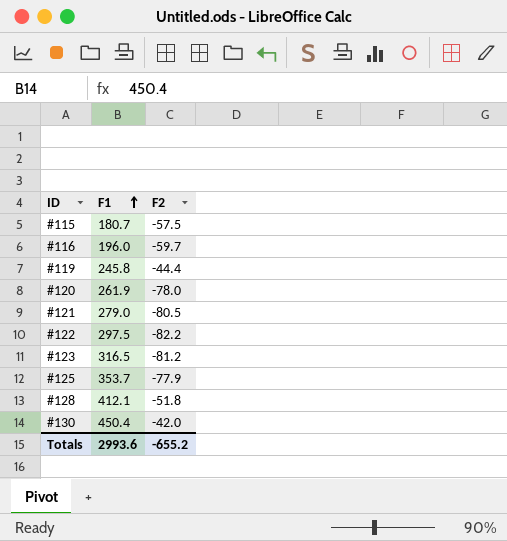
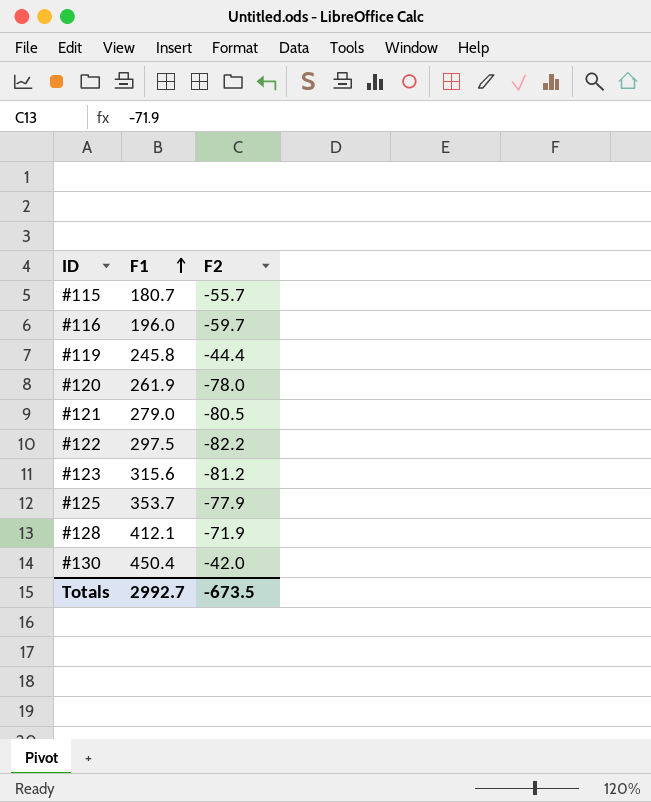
#115 | F2: -57.5 -> -55.7
#123 | F1: 316.5 -> 315.6
#128 | F2: -51.8 -> -71.9
Totals | F1: 2993.6 -> 2992.7
Totals | F2: -655.2 -> -673.5

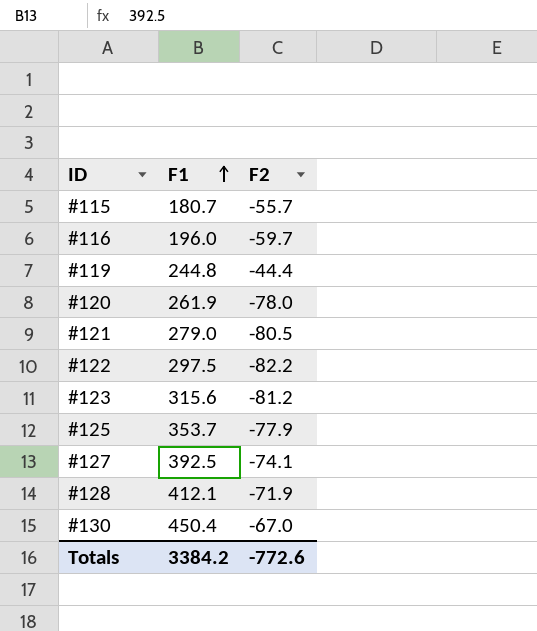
#119 | F1: 245.8 -> 244.8
row #127: none -> 392.5 | -74.1
#130 | F2: -42.0 -> -67.0
Totals | F1: 2992.7 -> 3384.2
Totals | F2: -673.5 -> -772.6

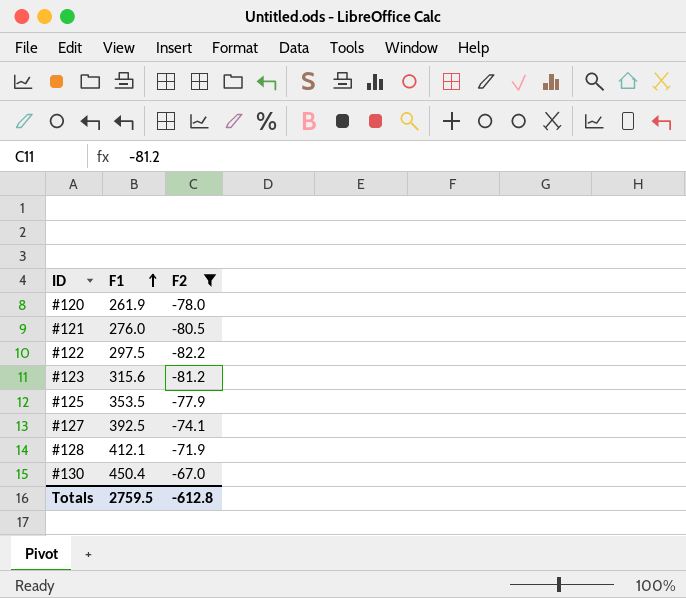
filter: none -> F2 <= -67.0
#121 | F1: 279.0 -> 276.0
#125 | F1: 353.7 -> 353.5
Totals | F1: 3384.2 -> 2759.5
Totals | F2: -772.6 -> -612.8

